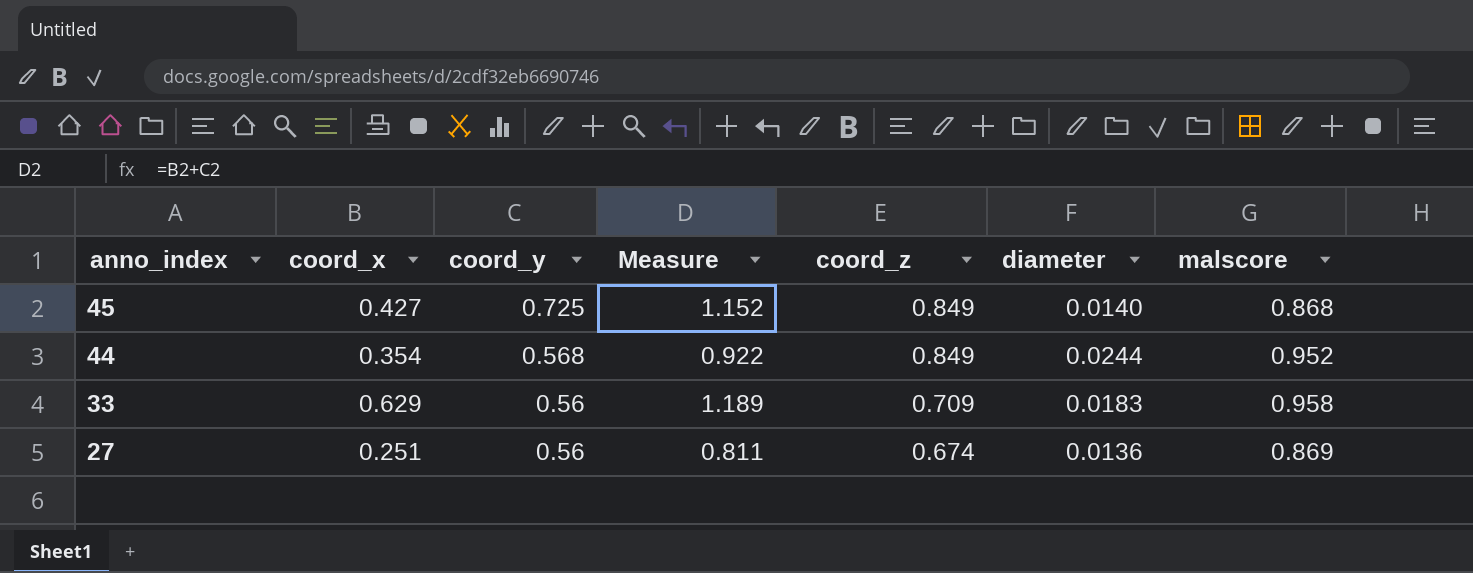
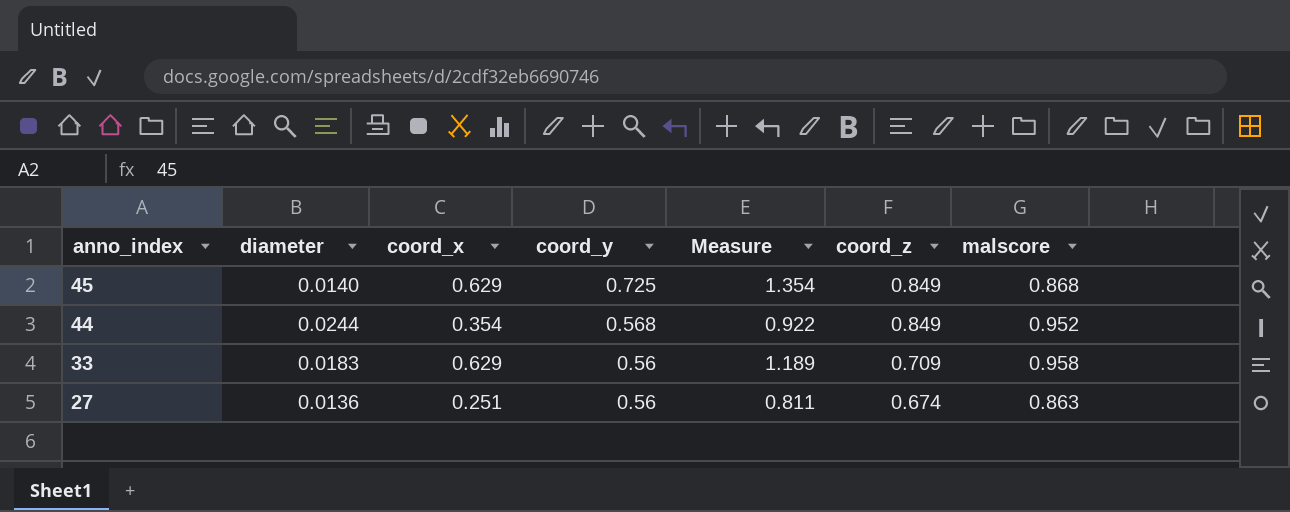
column diameter | position: 6 -> 2
45 | coord_x: 0.427 -> 0.629
45 | Measure: 1.152 -> 1.354
27 | malscore: 0.869 -> 0.863

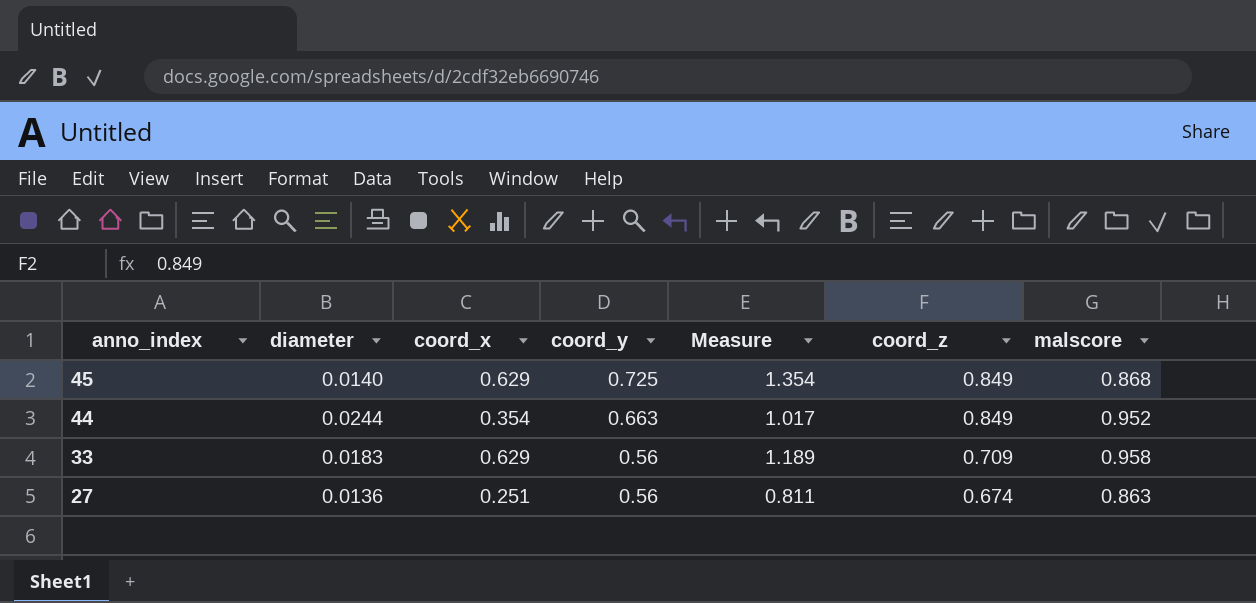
44 | coord_y: 0.568 -> 0.663
44 | Measure: 0.922 -> 1.017

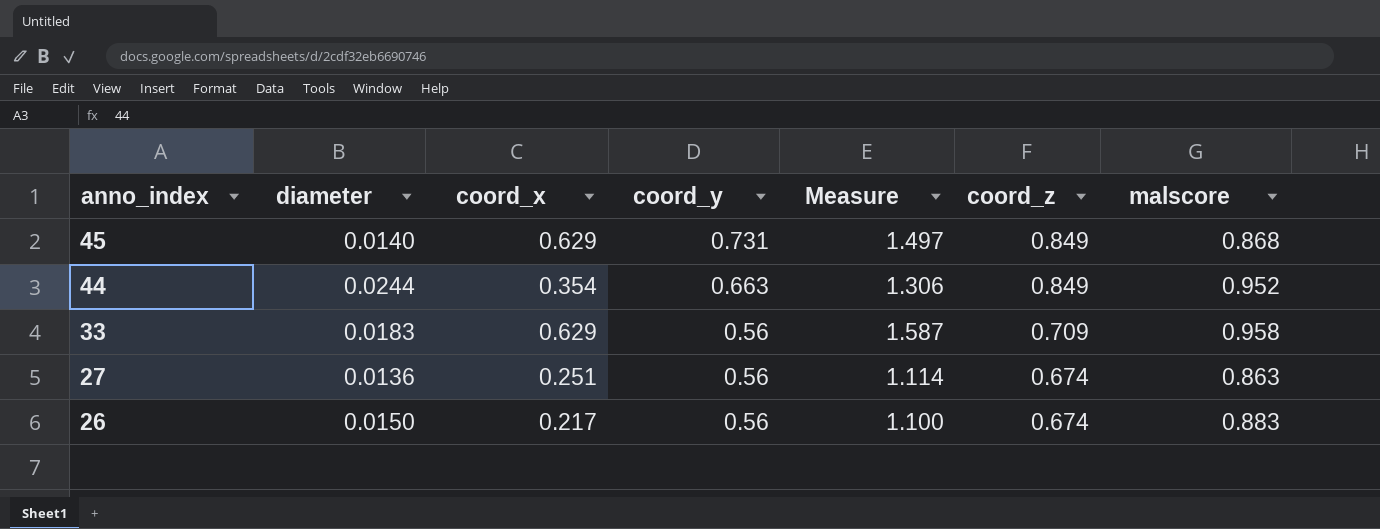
column Measure | formula: [coord_x] + [coord_y] -> [coord_x] + [malscore]
45 | coord_y: 0.725 -> 0.731
row 26: none -> 0.0150 | 0.217 | 0.56 | 1.100 | 0.674 | 0.883

